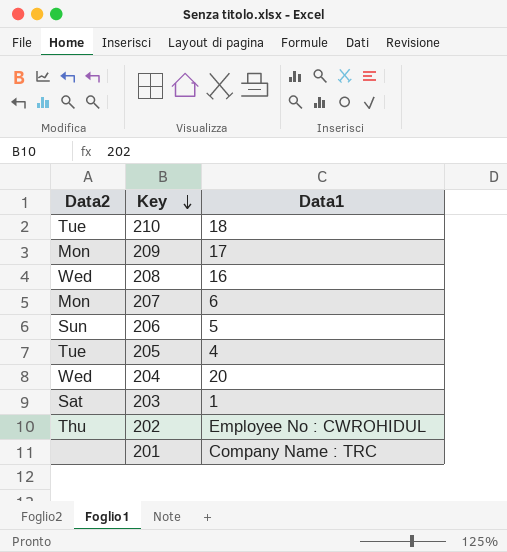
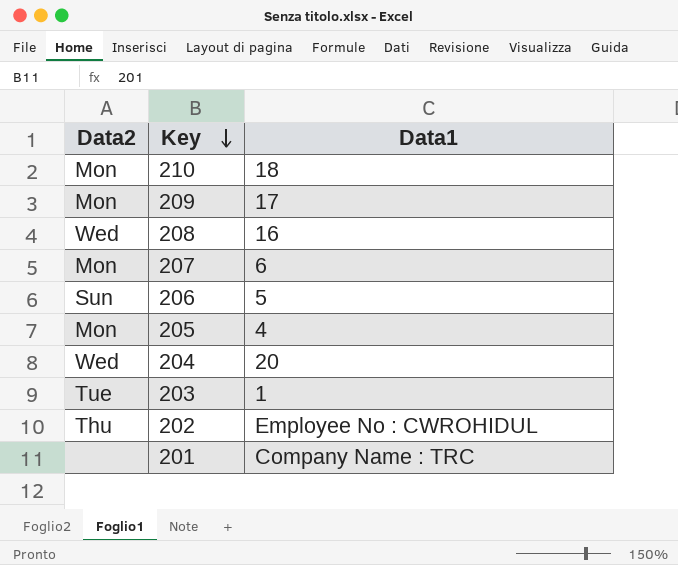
210 | Data2: Tue -> Mon
205 | Data2: Tue -> Mon
203 | Data2: Sat -> Tue

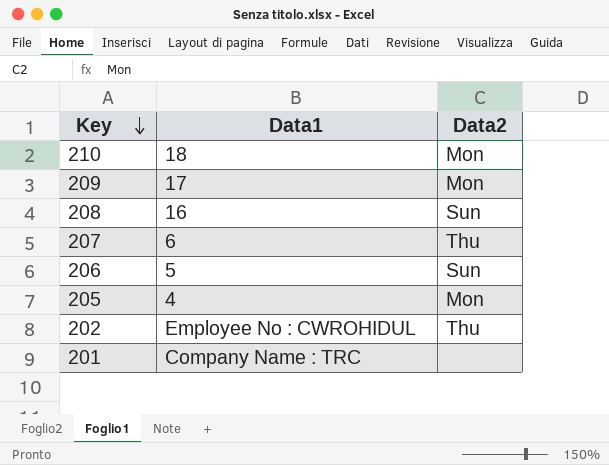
column Data2 | position: 1 -> 3
row 204: Wed | 20 -> none
row 203: Tue | 1 -> none
208 | Data2: Wed -> Sun
207 | Data2: Mon -> Thu

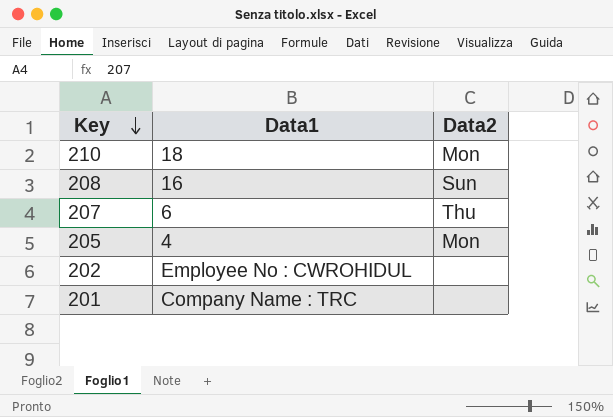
row 209: 17 | Mon -> none
row 206: 5 | Sun -> none
202 | Data2: Thu -> none

